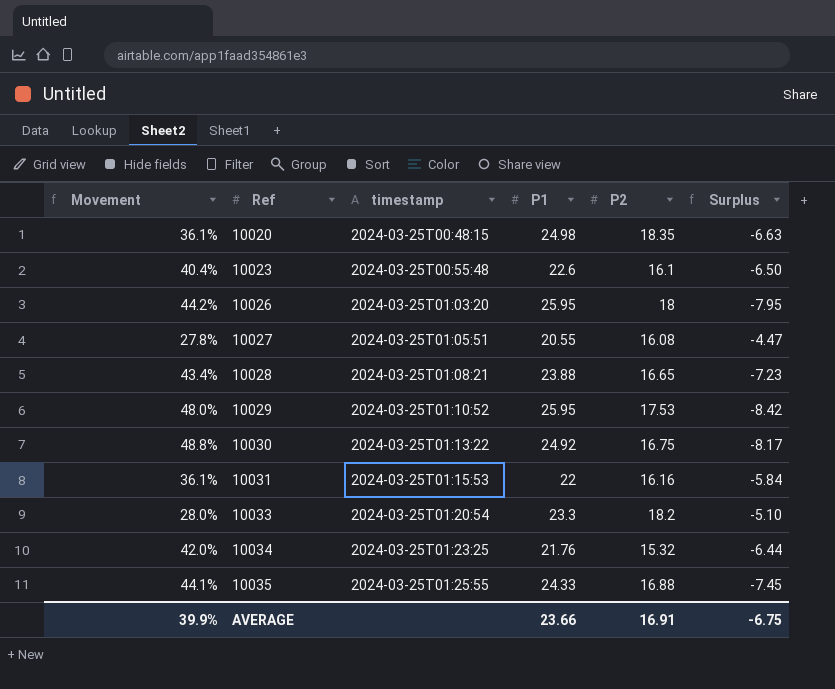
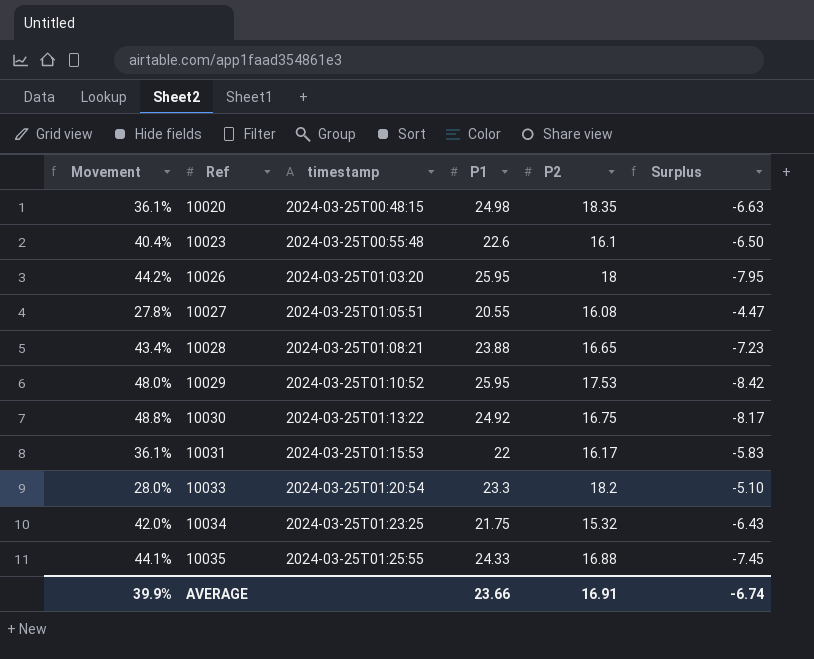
10031 | P2: 16.16 -> 16.17
10031 | Surplus: -5.84 -> -5.83
10034 | P1: 21.76 -> 21.75
10034 | Surplus: -6.44 -> -6.43
AVERAGE | Surplus: -6.75 -> -6.74

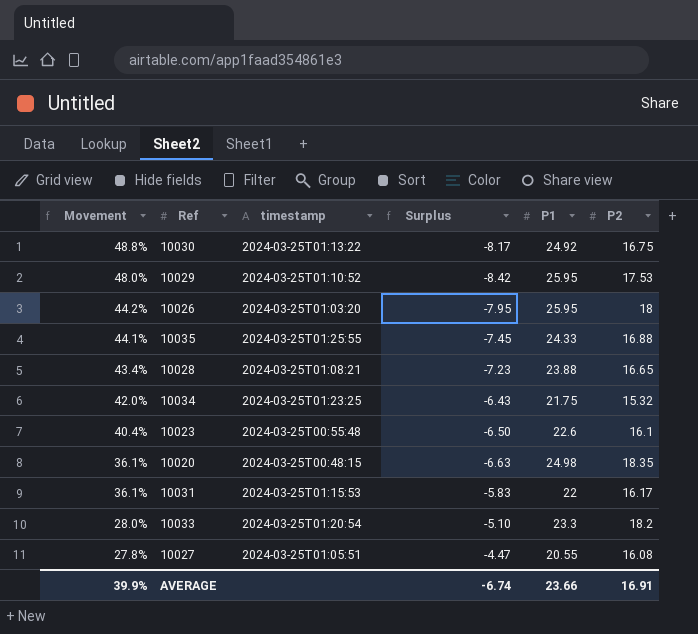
row order: Ref ascending -> Movement descending
column Surplus | position: 6 -> 4

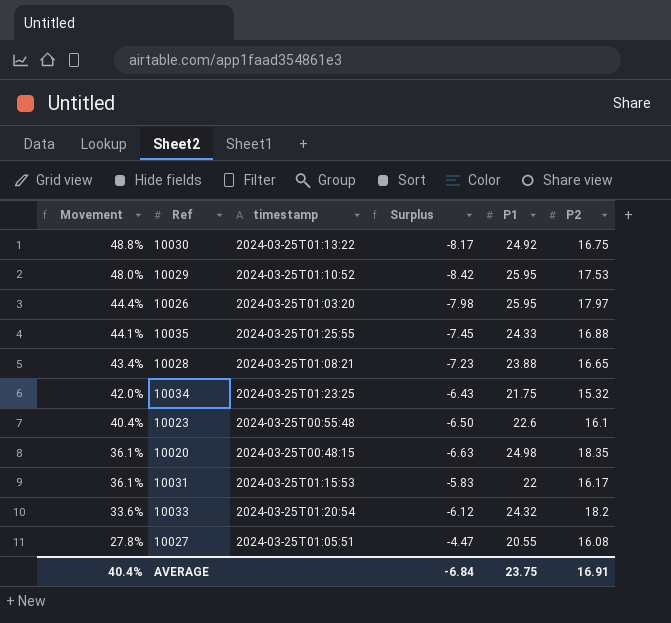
10026 | Movement: 44.2% -> 44.4%
10026 | Surplus: -7.95 -> -7.98
10026 | P2: 18 -> 17.97
10033 | Movement: 28.0% -> 33.6%
10033 | Surplus: -5.10 -> -6.12
10033 | P1: 23.3 -> 24.32
AVERAGE | Movement: 39.9% -> 40.4%
AVERAGE | Surplus: -6.74 -> -6.84
AVERAGE | P1: 23.66 -> 23.75

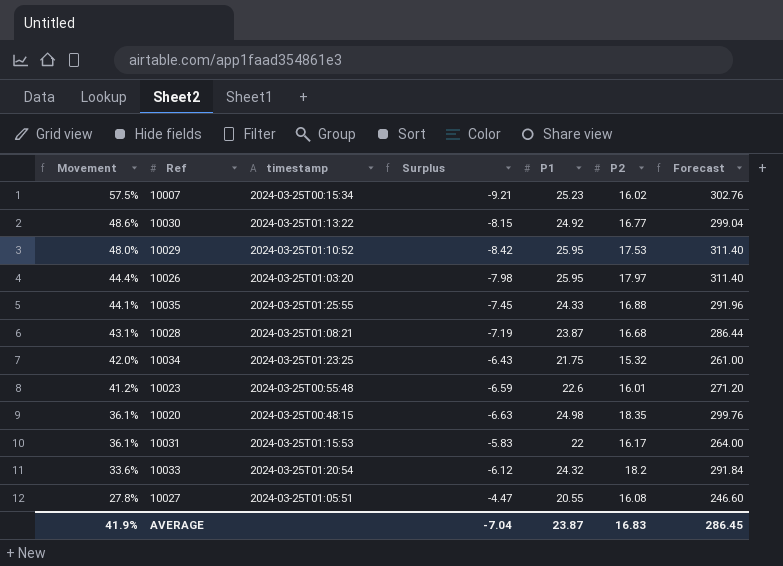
column Forecast | formula: none -> [P1] * 12
row 10007: none -> 57.5% | 2024-03-25T00:15:34 | -9.21 | 25.23 | 16.02 | 302.76
10030 | Movement: 48.8% -> 48.6%
10030 | Surplus: -8.17 -> -8.15
10030 | P2: 16.75 -> 16.77
10028 | Movement: 43.4% -> 43.1%
10028 | Surplus: -7.23 -> -7.19
10028 | P1: 23.88 -> 23.87
10028 | P2: 16.65 -> 16.68
10023 | Movement: 40.4% -> 41.2%
10023 | Surplus: -6.50 -> -6.59
10023 | P2: 16.1 -> 16.01
AVERAGE | Movement: 40.4% -> 41.9%
AVERAGE | Surplus: -6.84 -> -7.04
AVERAGE | P1: 23.75 -> 23.87
AVERAGE | P2: 16.91 -> 16.83

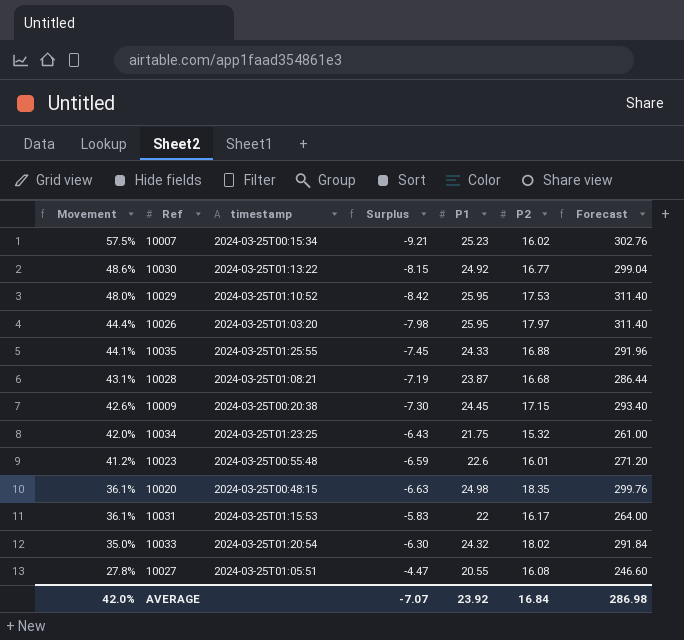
row 10009: none -> 42.6% | 2024-03-25T00:20:38 | -7.30 | 24.45 | 17.15 | 293.40
10033 | Movement: 33.6% -> 35.0%
10033 | Surplus: -6.12 -> -6.30
10033 | P2: 18.2 -> 18.02
AVERAGE | Movement: 41.9% -> 42.0%
AVERAGE | Surplus: -7.04 -> -7.07
AVERAGE | P1: 23.87 -> 23.92
AVERAGE | P2: 16.83 -> 16.84
AVERAGE | Forecast: 286.45 -> 286.98

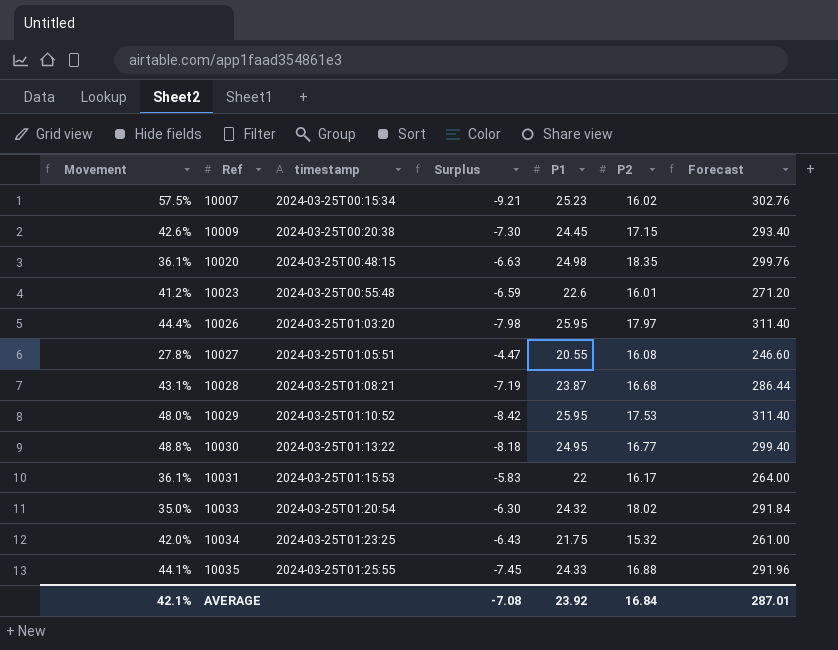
row order: Movement descending -> Ref ascending
10030 | Movement: 48.6% -> 48.8%
10030 | Surplus: -8.15 -> -8.18
10030 | P1: 24.92 -> 24.95
10030 | Forecast: 299.04 -> 299.40
AVERAGE | Movement: 42.0% -> 42.1%
AVERAGE | Surplus: -7.07 -> -7.08
AVERAGE | Forecast: 286.98 -> 287.01

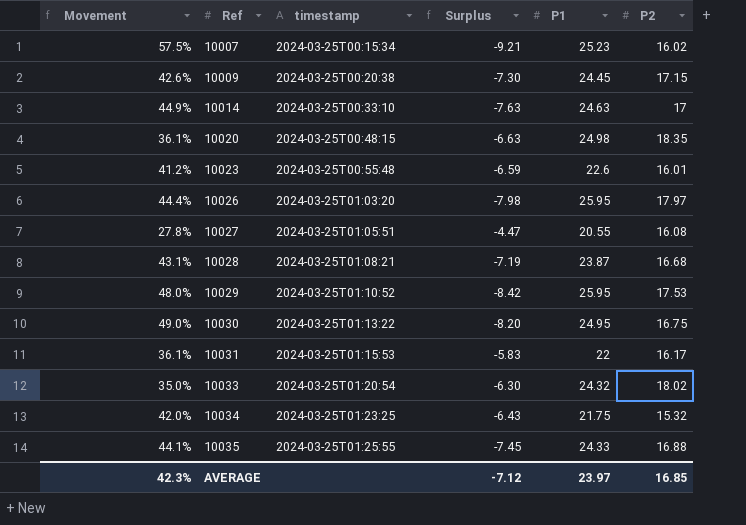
column Forecast | formula: [P1] * 12 -> none
row 10014: none -> 44.9% | 2024-03-25T00:33:10 | -7.63 | 24.63 | 17
10030 | Movement: 48.8% -> 49.0%
10030 | Surplus: -8.18 -> -8.20
10030 | P2: 16.77 -> 16.75
AVERAGE | Movement: 42.1% -> 42.3%
AVERAGE | Surplus: -7.08 -> -7.12
AVERAGE | P1: 23.92 -> 23.97
AVERAGE | P2: 16.84 -> 16.85

